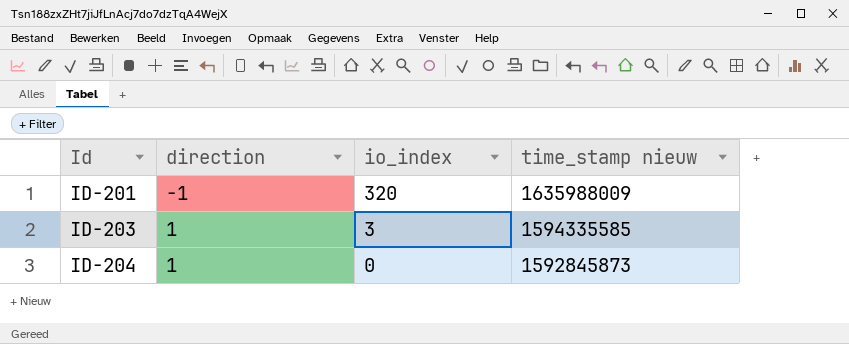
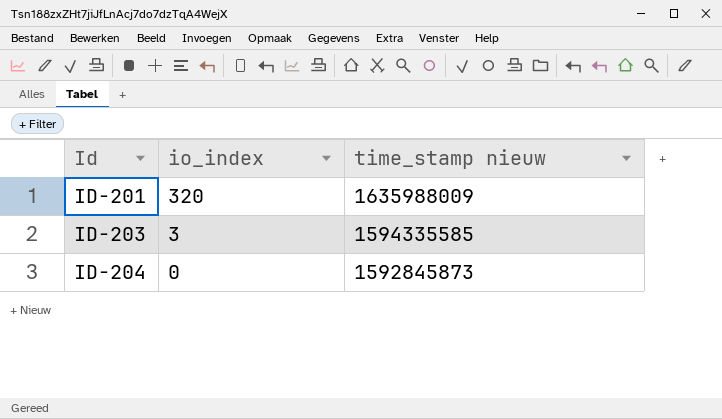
column direction | position: 2 -> none

